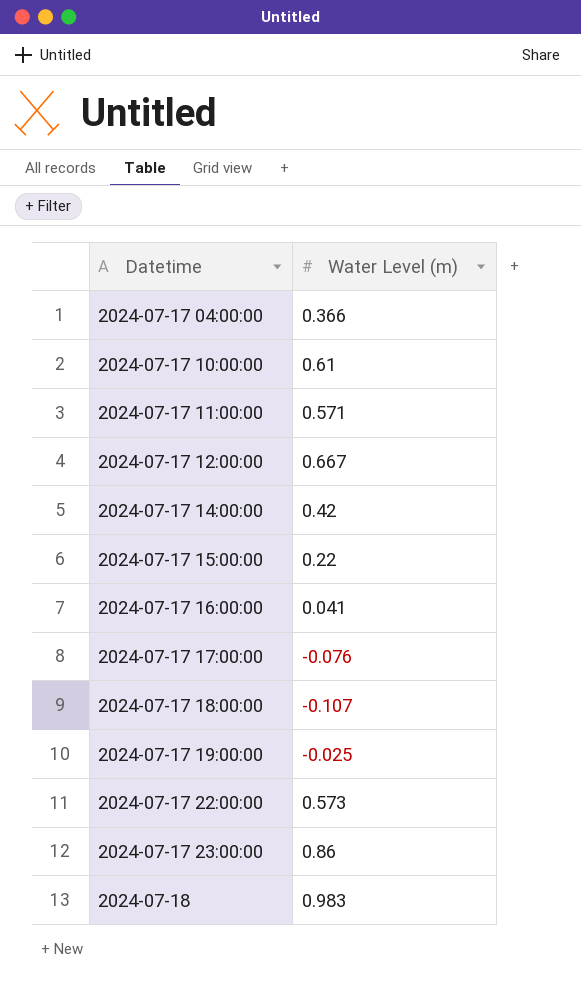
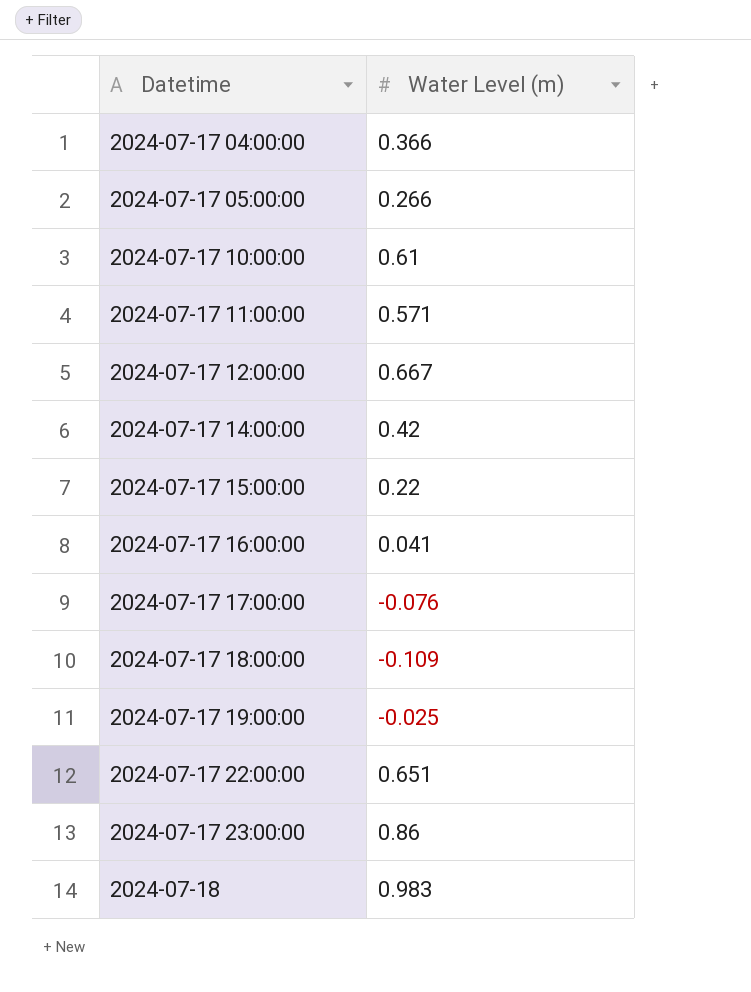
row 2024-07-17 05:00:00: none -> 0.266
2024-07-17 18:00:00 | Water Level (m): -0.107 -> -0.109
2024-07-17 22:00:00 | Water Level (m): 0.573 -> 0.651

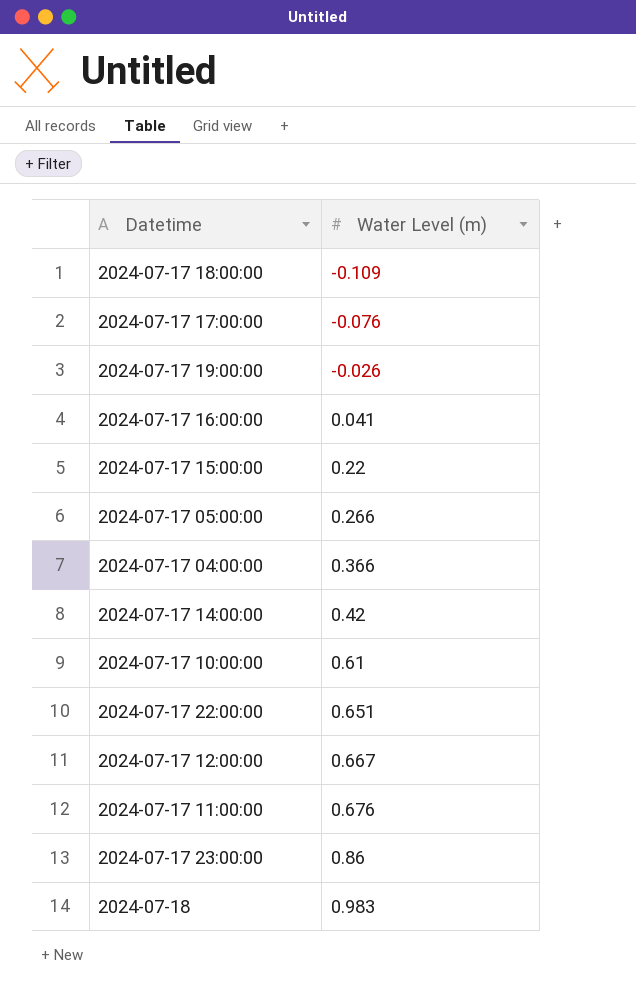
row order: Datetime ascending -> Water Level (m) ascending
2024-07-17 19:00:00 | Water Level (m): -0.025 -> -0.026
2024-07-17 11:00:00 | Water Level (m): 0.571 -> 0.676

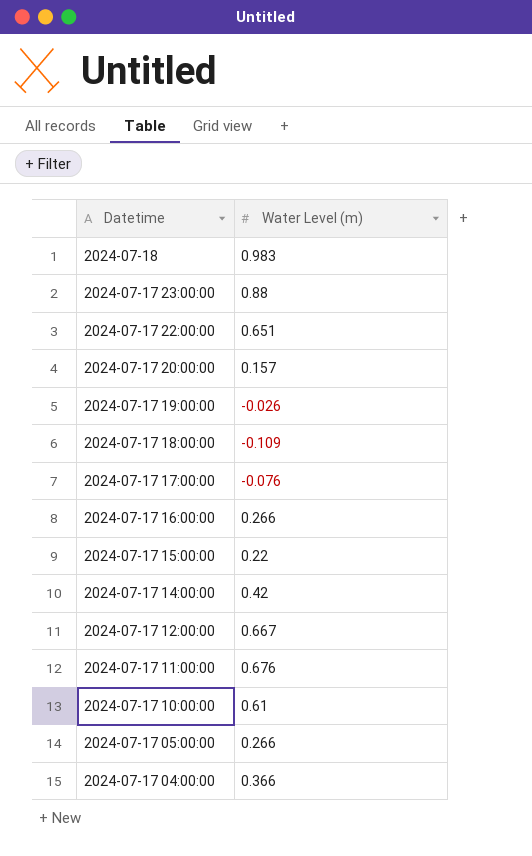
row order: Water Level (m) ascending -> Datetime descending
2024-07-17 23:00:00 | Water Level (m): 0.86 -> 0.88
row 2024-07-17 20:00:00: none -> 0.157
2024-07-17 16:00:00 | Water Level (m): 0.041 -> 0.266

